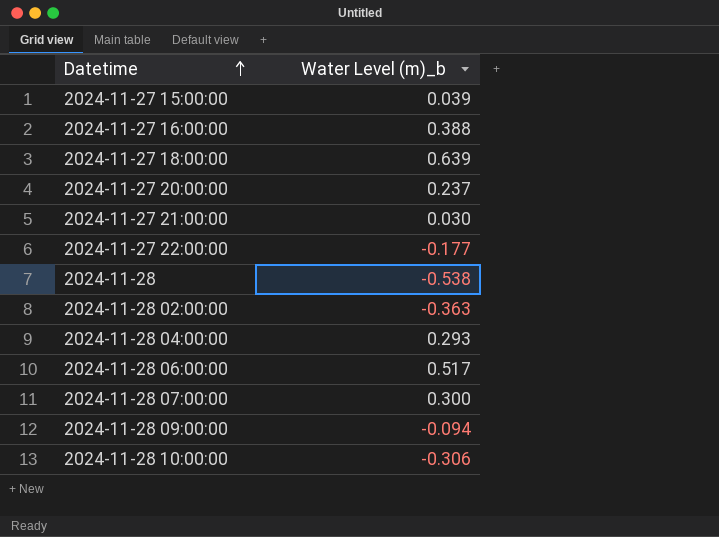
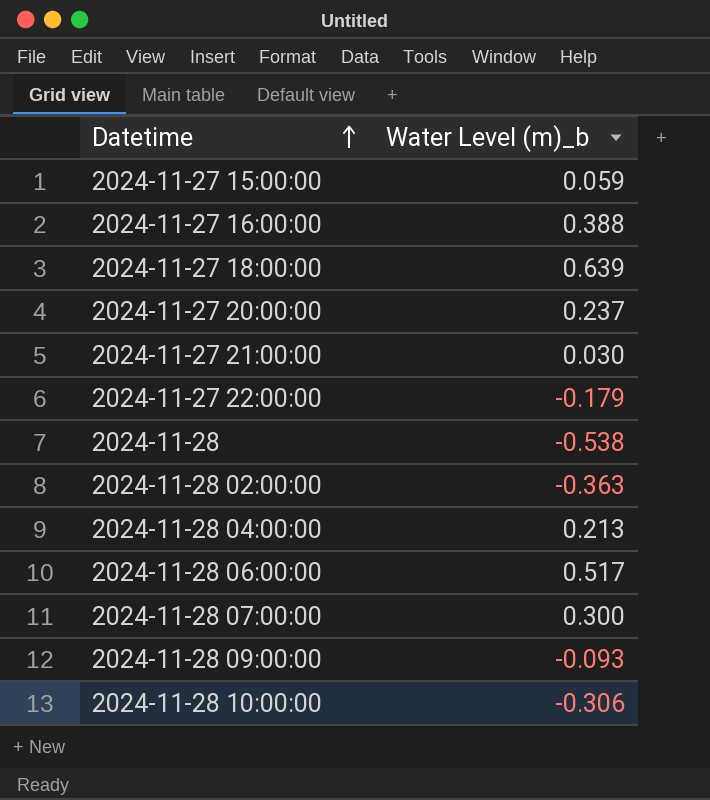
2024-11-27 15:00:00 | Water Level (m)_b: 0.039 -> 0.059
2024-11-27 22:00:00 | Water Level (m)_b: -0.177 -> -0.179
2024-11-28 04:00:00 | Water Level (m)_b: 0.293 -> 0.213
2024-11-28 09:00:00 | Water Level (m)_b: -0.094 -> -0.093

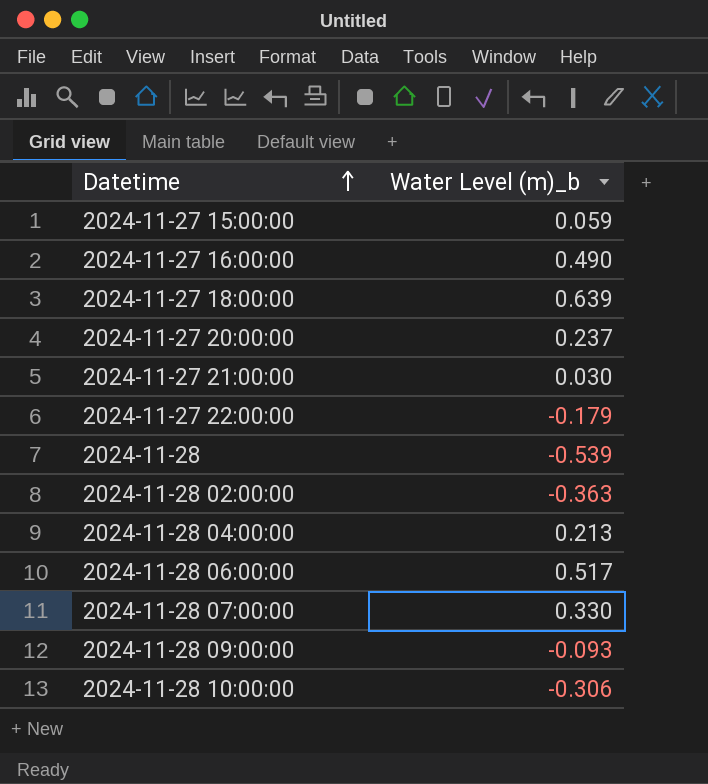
2024-11-27 16:00:00 | Water Level (m)_b: 0.388 -> 0.490
2024-11-28 | Water Level (m)_b: -0.538 -> -0.539
2024-11-28 07:00:00 | Water Level (m)_b: 0.300 -> 0.330

